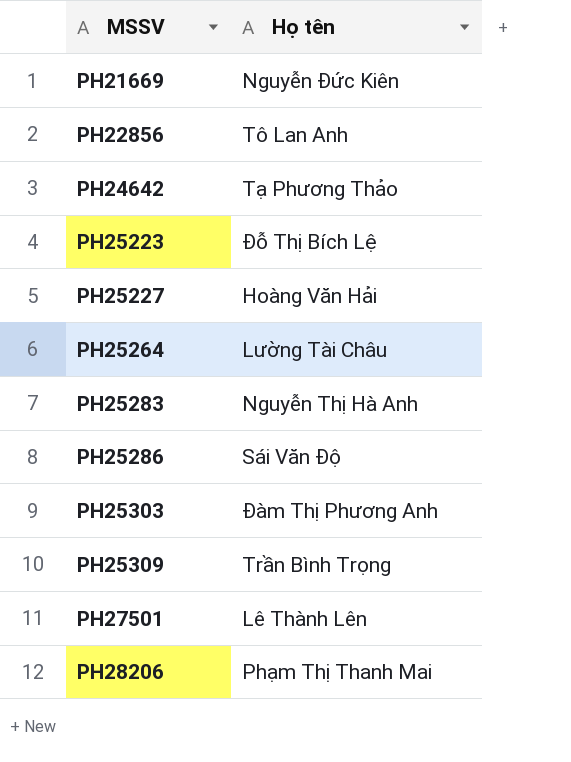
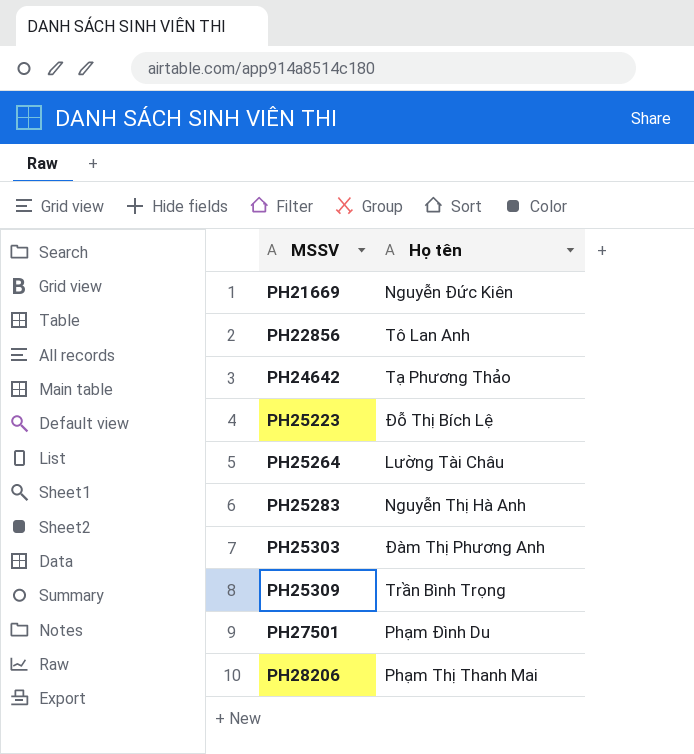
row PH25227: Hoàng Văn Hải -> none
row PH25286: Sái Văn Độ -> none
PH27501 | Họ tên: Lê Thành Lên -> Phạm Đình Du

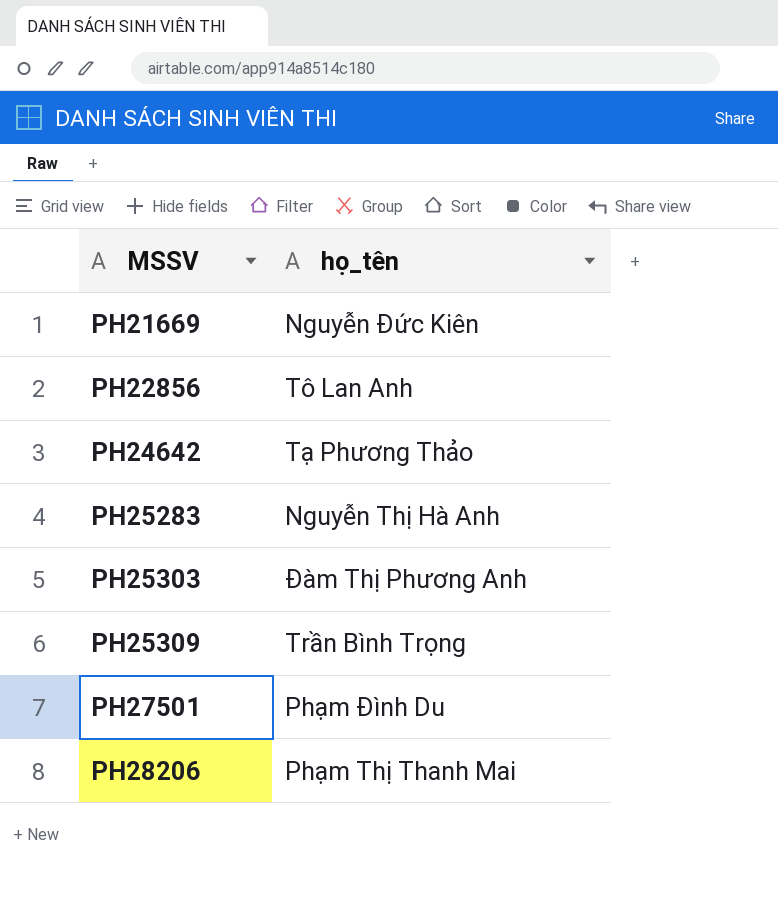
column name: Họ tên -> họ_tên
row PH25223: Đỗ Thị Bích Lệ -> none
row PH25264: Lường Tài Châu -> none

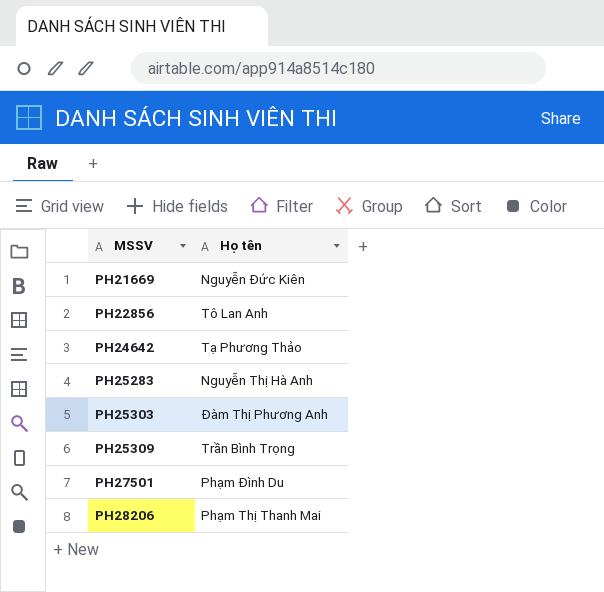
column name: họ_tên -> Họ tên

